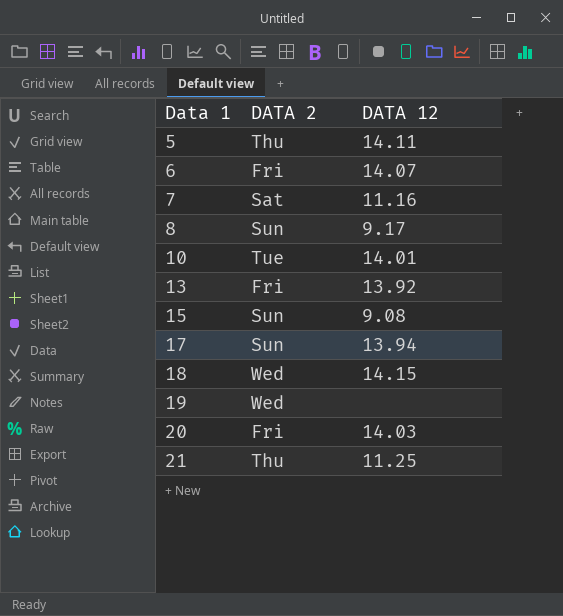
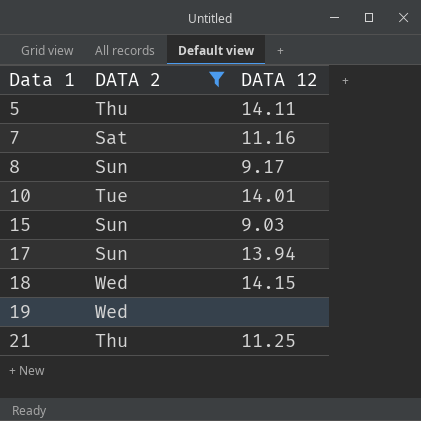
filter: none -> DATA 2 != Fri
15 | DATA 12: 9.08 -> 9.03

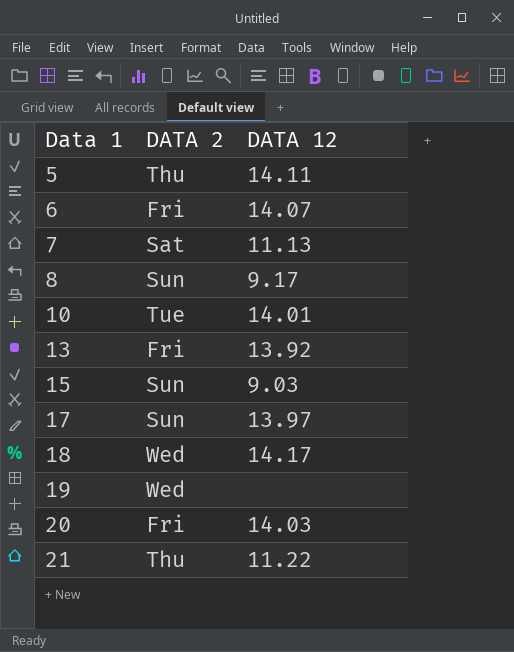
filter: DATA 2 != Fri -> none
7 | DATA 12: 11.16 -> 11.13
17 | DATA 12: 13.94 -> 13.97
18 | DATA 12: 14.15 -> 14.17
21 | DATA 12: 11.25 -> 11.22

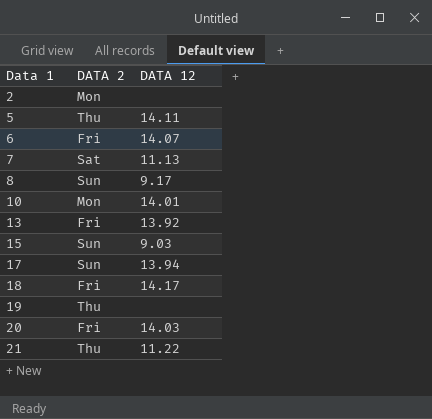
row 2: none -> Mon | none
10 | DATA 2: Tue -> Mon
17 | DATA 12: 13.97 -> 13.94
18 | DATA 2: Wed -> Fri
19 | DATA 2: Wed -> Thu

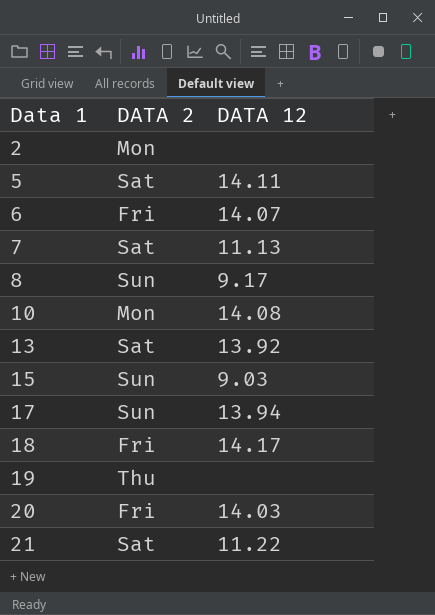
5 | DATA 2: Thu -> Sat
10 | DATA 12: 14.01 -> 14.08
13 | DATA 2: Fri -> Sat
21 | DATA 2: Thu -> Sat

